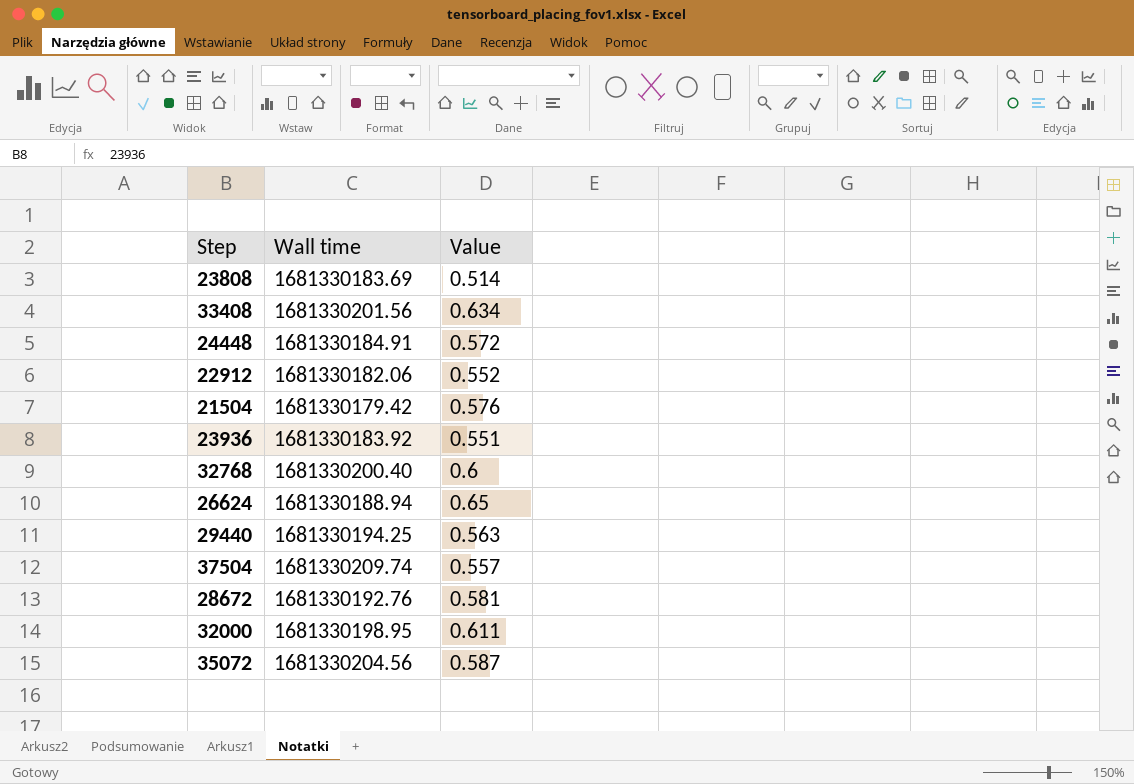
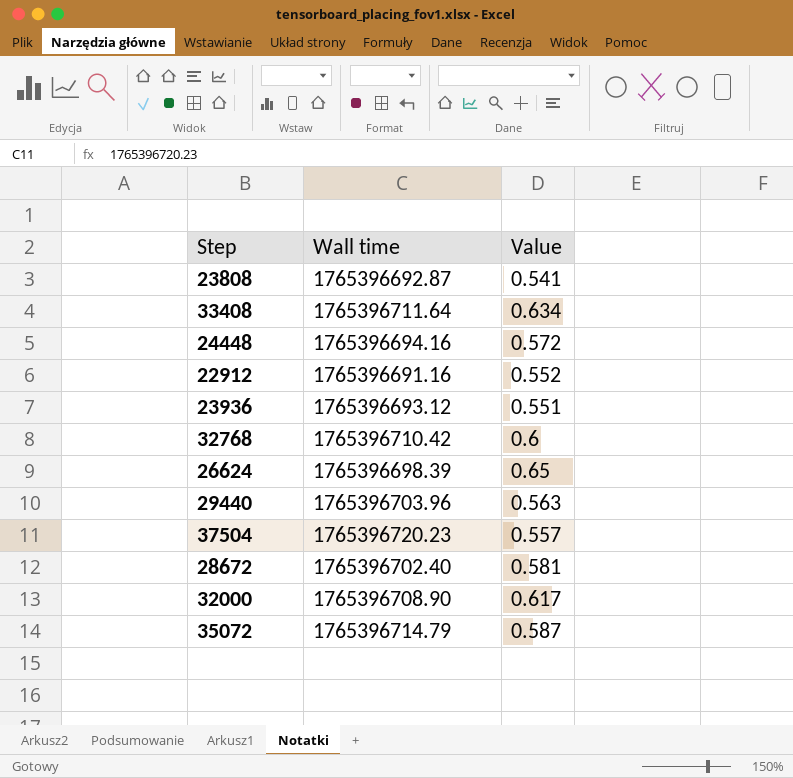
row 21504: 1681330179.42 | 0.576 -> none
23808 | Wall time: 1681330183.69 -> 1765396692.87
23808 | Value: 0.514 -> 0.541
33408 | Wall time: 1681330201.56 -> 1765396711.64
24448 | Wall time: 1681330184.91 -> 1765396694.16
22912 | Wall time: 1681330182.06 -> 1765396691.16
23936 | Wall time: 1681330183.92 -> 1765396693.12
32768 | Wall time: 1681330200.40 -> 1765396710.42
26624 | Wall time: 1681330188.94 -> 1765396698.39
29440 | Wall time: 1681330194.25 -> 1765396703.96
37504 | Wall time: 1681330209.74 -> 1765396720.23
28672 | Wall time: 1681330192.76 -> 1765396702.40
32000 | Wall time: 1681330198.95 -> 1765396708.90
32000 | Value: 0.611 -> 0.617
35072 | Wall time: 1681330204.56 -> 1765396714.79

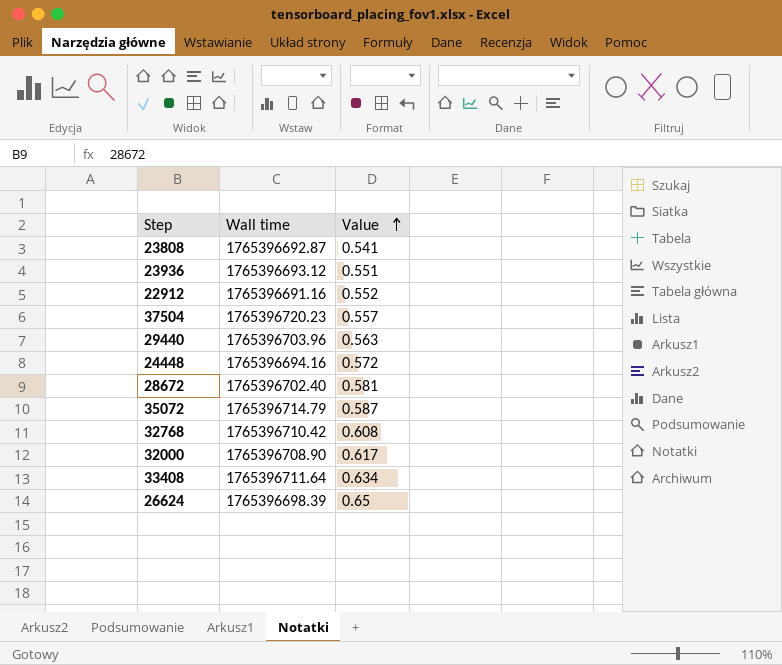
row order: none -> Value ascending
32768 | Value: 0.6 -> 0.608

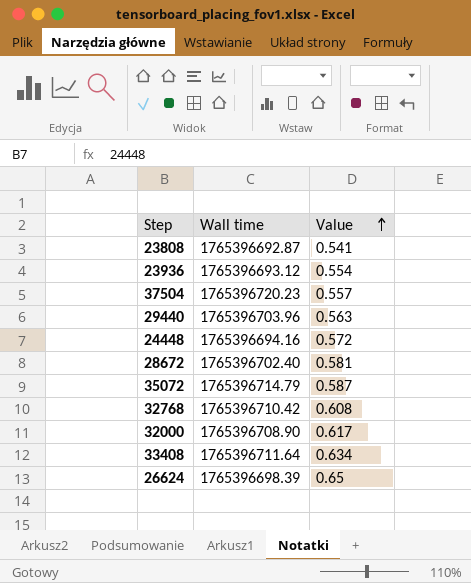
row 22912: 1765396691.16 | 0.552 -> none
23936 | Value: 0.551 -> 0.554

